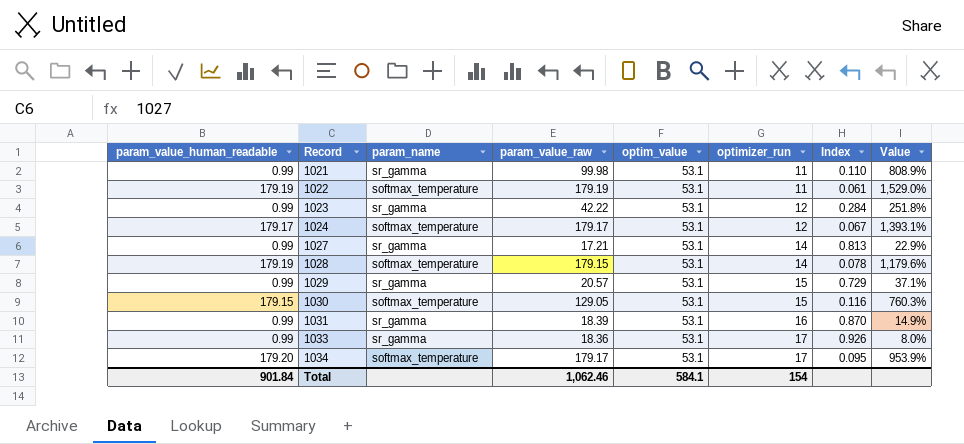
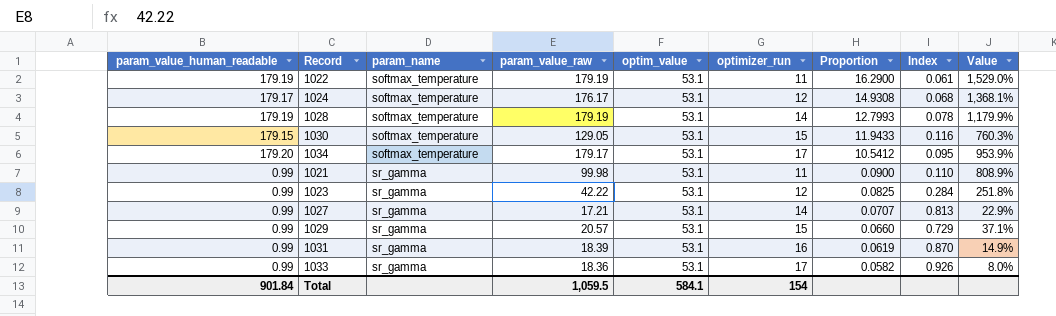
row order: Record ascending -> param_name ascending
column Proportion | formula: none -> [param_value_human_readable] / [optimizer_run]
1024 | param_value_raw: 179.17 -> 176.17
1024 | Index: 0.067 -> 0.068
1024 | Value: 1,393.1% -> 1,368.1%
1028 | param_value_raw: 179.15 -> 179.19
1028 | Value: 1,179.6% -> 1,179.9%
Total | param_value_raw: 1,062.46 -> 1,059.5

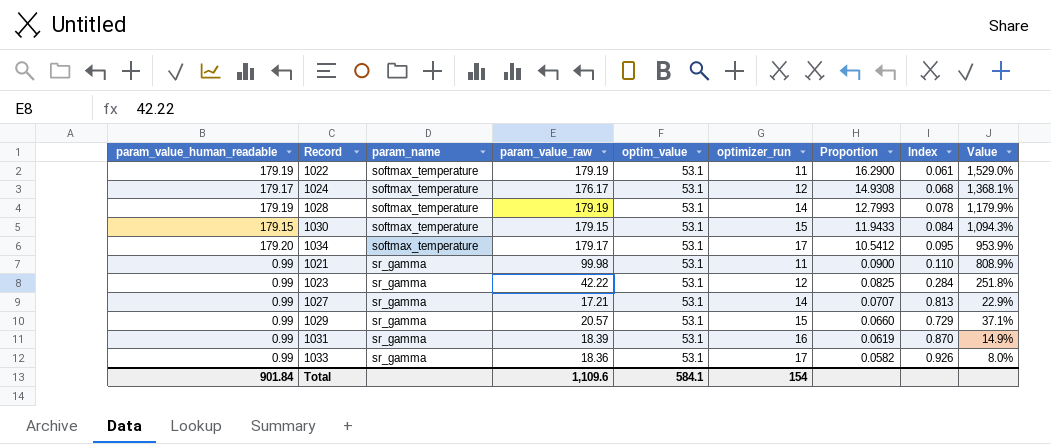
1030 | param_value_raw: 129.05 -> 179.15
1030 | Index: 0.116 -> 0.084
1030 | Value: 760.3% -> 1,094.3%
Total | param_value_raw: 1,059.5 -> 1,109.6

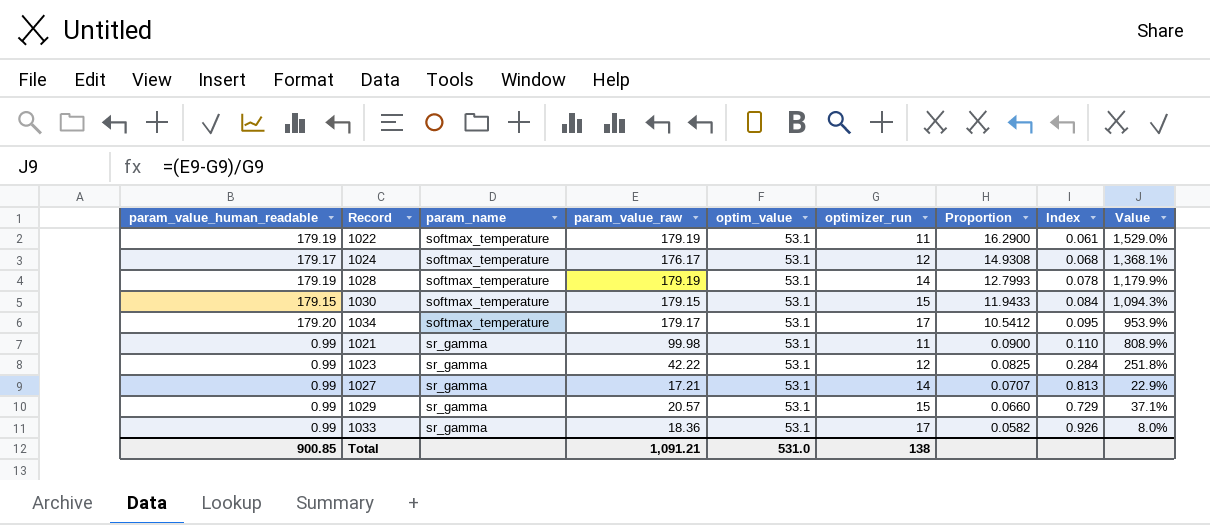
row 1031: 0.99 | sr_gamma | 18.39 | 53.1 | 16 | 0.0619 | 0.870 | 14.9% -> none
Total | param_value_human_readable: 901.84 -> 900.85
Total | param_value_raw: 1,109.6 -> 1,091.21
Total | optim_value: 584.1 -> 531.0
Total | optimizer_run: 154 -> 138

